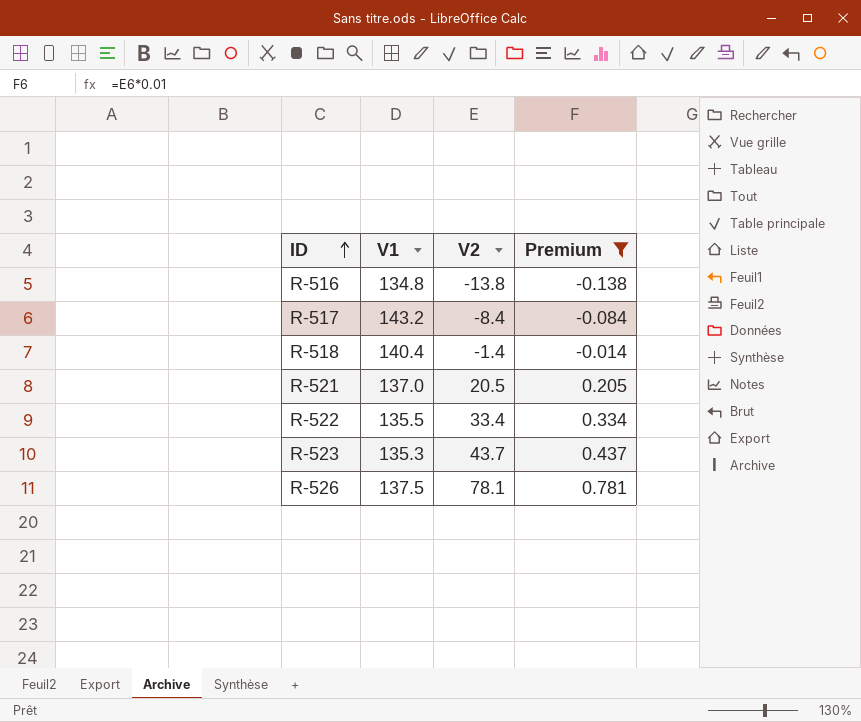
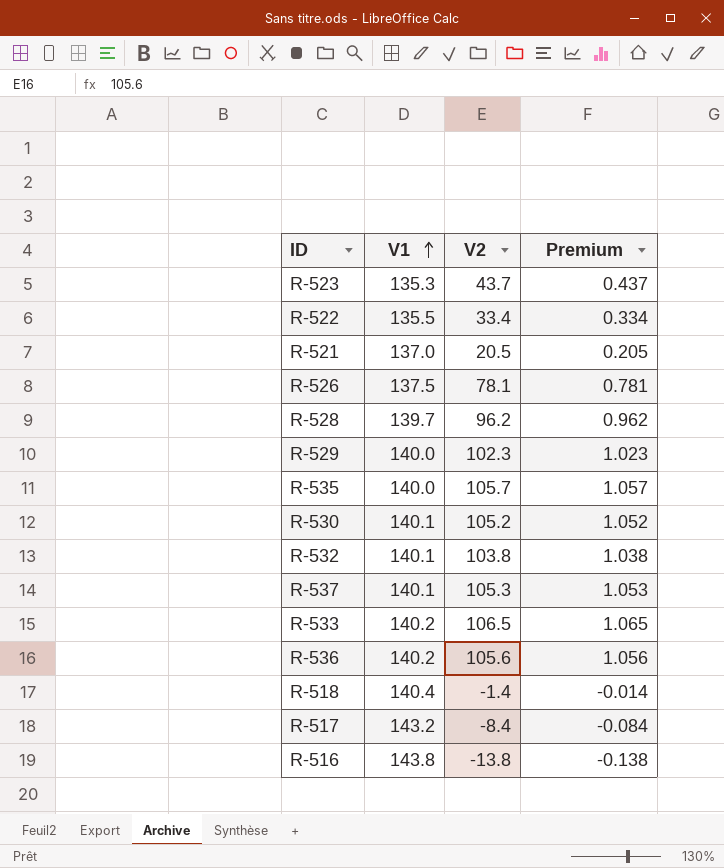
filter: Premium <= 0.781 -> none
row order: ID ascending -> V1 ascending
R-516 | V1: 134.8 -> 143.8

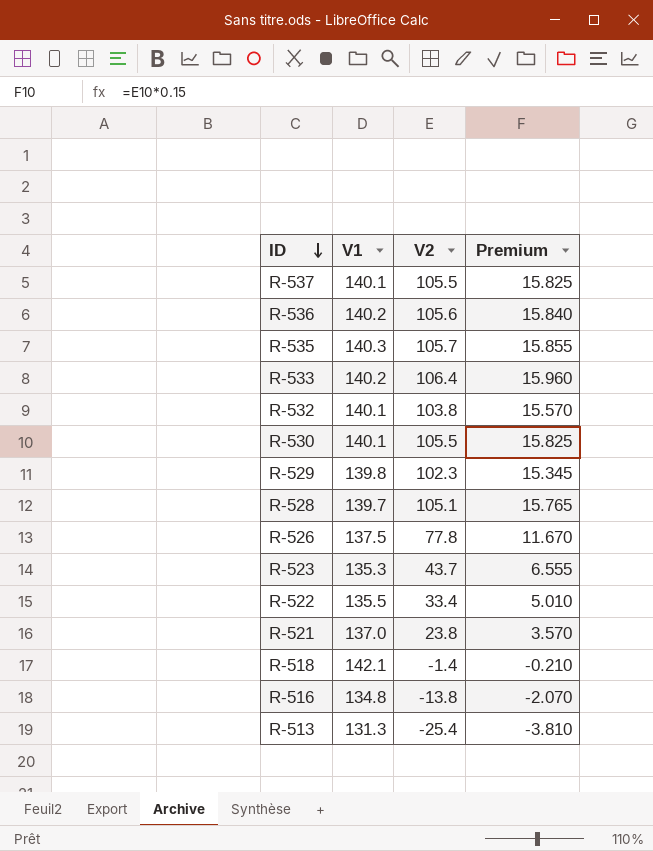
row order: V1 ascending -> ID descending
column Premium | formula: [V2] * 0.01 -> [V2] * 0.15
row R-517: 143.2 | -8.4 | -0.084 -> none
R-537 | V2: 105.3 -> 105.5
R-535 | V1: 140.0 -> 140.3
R-533 | V2: 106.5 -> 106.4
R-530 | V2: 105.2 -> 105.5
R-529 | V1: 140.0 -> 139.8
R-528 | V2: 96.2 -> 105.1
R-526 | V2: 78.1 -> 77.8
R-521 | V2: 20.5 -> 23.8
R-518 | V1: 140.4 -> 142.1
R-516 | V1: 143.8 -> 134.8
row R-513: none -> 131.3 | -25.4 | -3.810

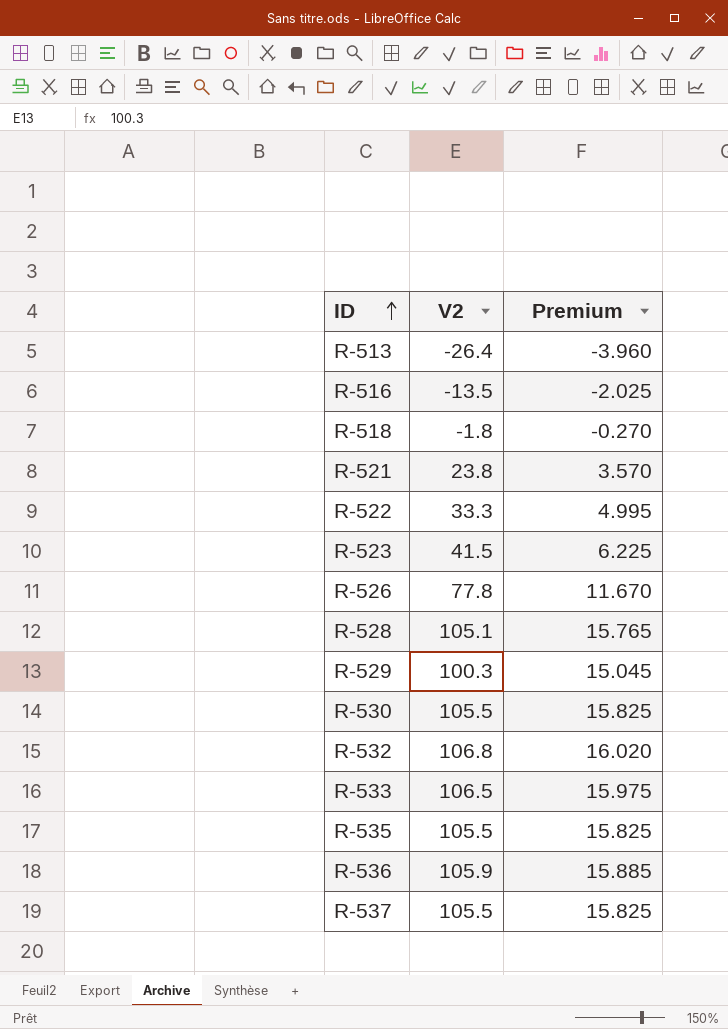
row order: ID descending -> ID ascending
column V1 | position: 2 -> none
R-513 | V2: -25.4 -> -26.4
R-513 | Premium: -3.810 -> -3.960
R-516 | V2: -13.8 -> -13.5
R-516 | Premium: -2.070 -> -2.025
R-518 | V2: -1.4 -> -1.8
R-518 | Premium: -0.210 -> -0.270
R-522 | V2: 33.4 -> 33.3
R-522 | Premium: 5.010 -> 4.995
R-523 | V2: 43.7 -> 41.5
R-523 | Premium: 6.555 -> 6.225
R-529 | V2: 102.3 -> 100.3
R-529 | Premium: 15.345 -> 15.045
R-532 | V2: 103.8 -> 106.8
R-532 | Premium: 15.570 -> 16.020
R-533 | V2: 106.4 -> 106.5
R-533 | Premium: 15.960 -> 15.975
R-535 | V2: 105.7 -> 105.5
R-535 | Premium: 15.855 -> 15.825
R-536 | V2: 105.6 -> 105.9
R-536 | Premium: 15.840 -> 15.885

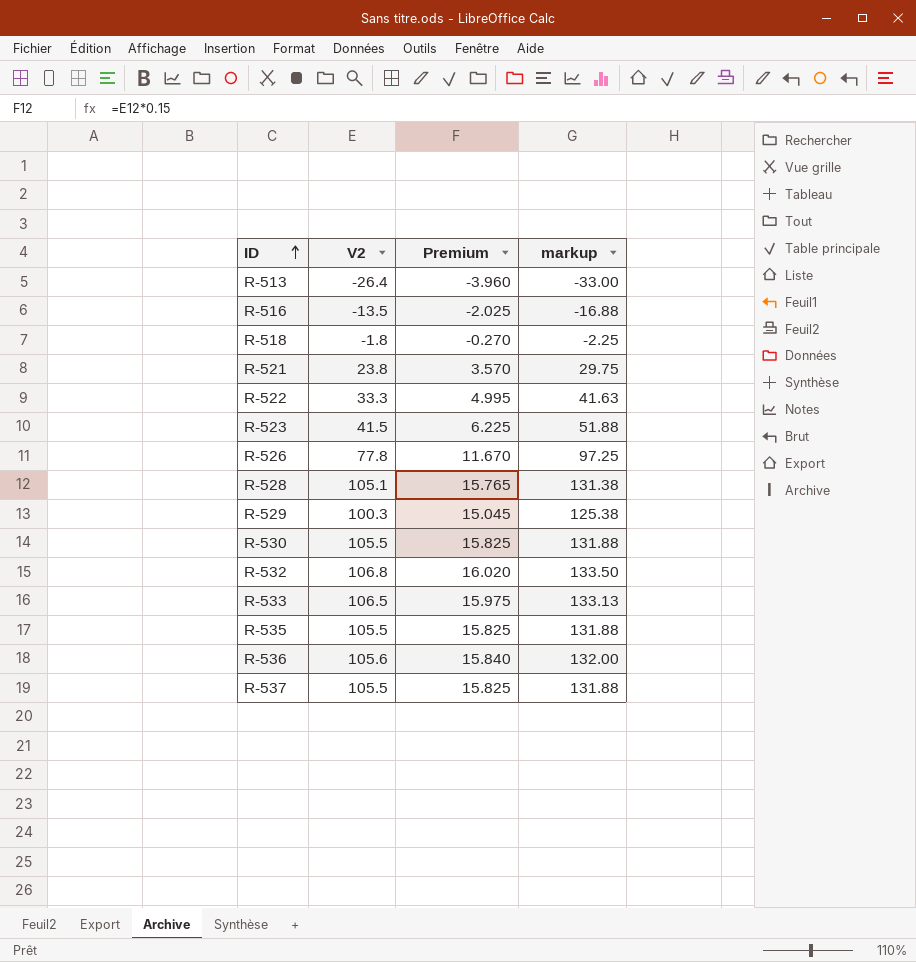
column markup | formula: none -> [V2] * 1.25
R-536 | V2: 105.9 -> 105.6
R-536 | Premium: 15.885 -> 15.840

